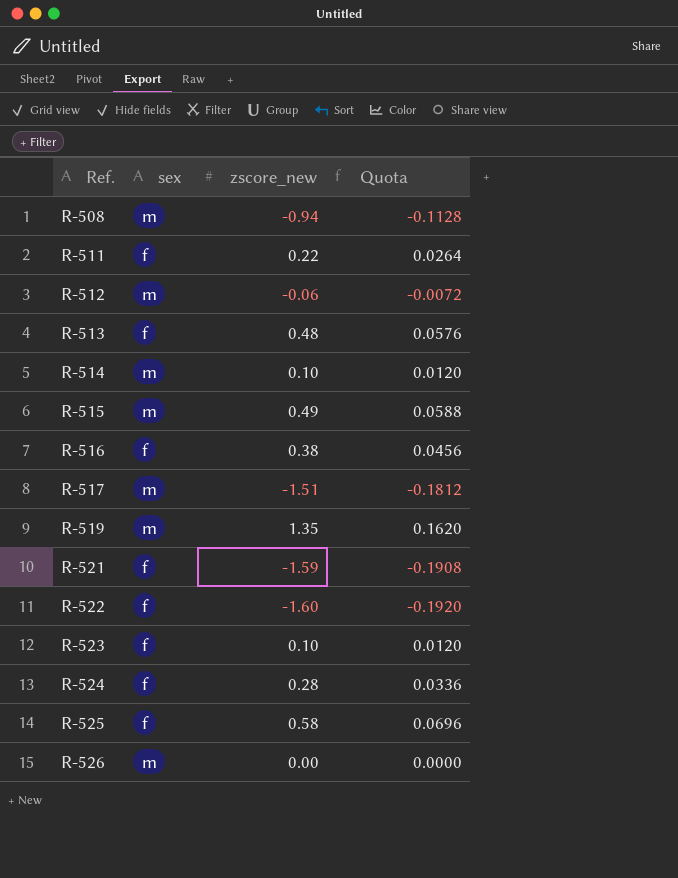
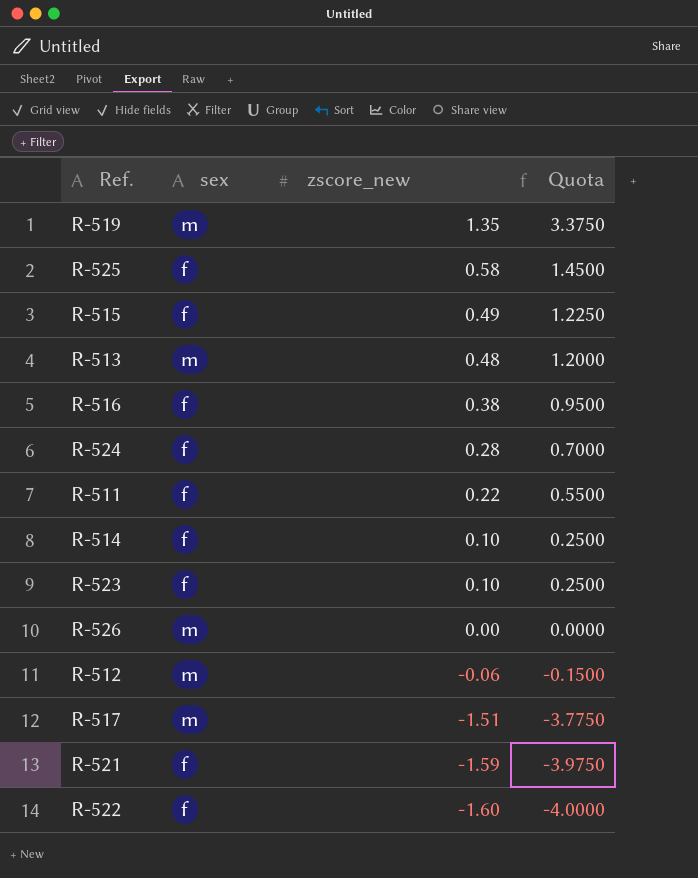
row order: Ref. ascending -> zscore_new descending
column Quota | formula: [zscore_new] * 0.12 -> [zscore_new] * 2.5
row R-508: m | -0.94 | -0.1128 -> none
R-515 | sex: m -> f
R-513 | sex: f -> m
R-514 | sex: m -> f

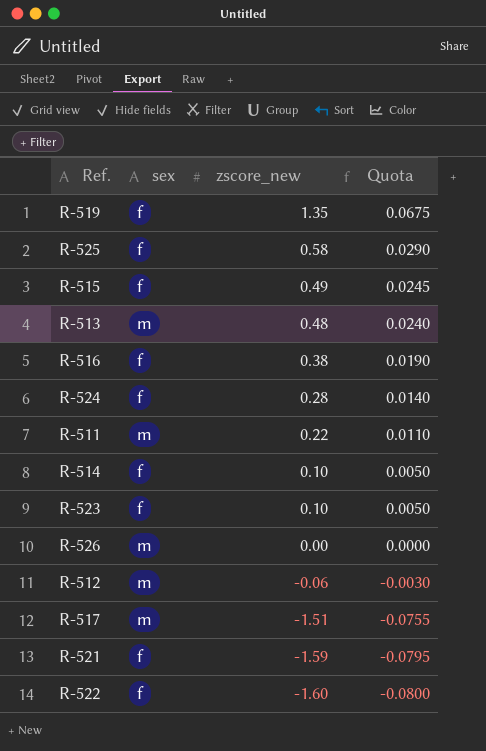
column Quota | formula: [zscore_new] * 2.5 -> [zscore_new] * 0.05
R-519 | sex: m -> f
R-511 | sex: f -> m

